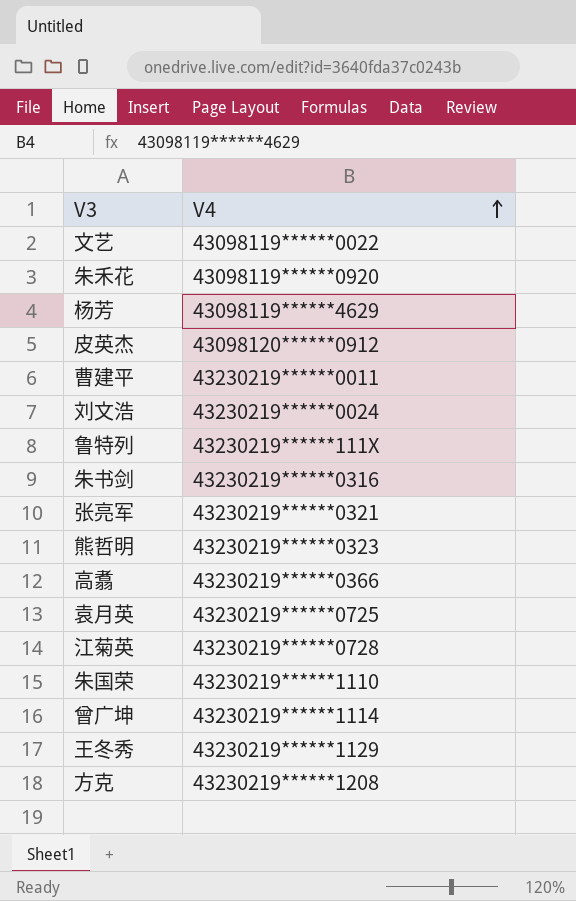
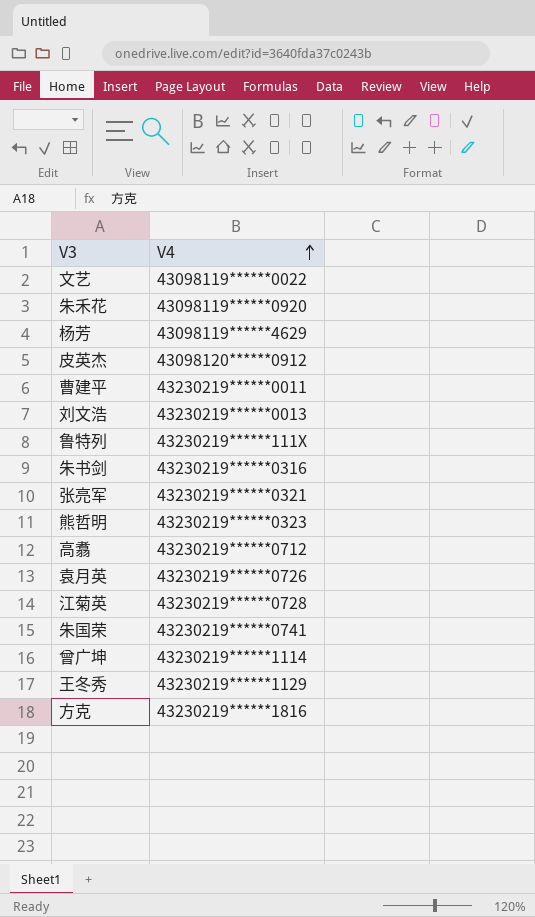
刘文浩 | V4: 43230219******0024 -> 43230219******0013
高翥 | V4: 43230219******0366 -> 43230219******0712
袁月英 | V4: 43230219******0725 -> 43230219******0726
朱国荣 | V4: 43230219******1110 -> 43230219******0741
方克 | V4: 43230219******1208 -> 43230219******1816

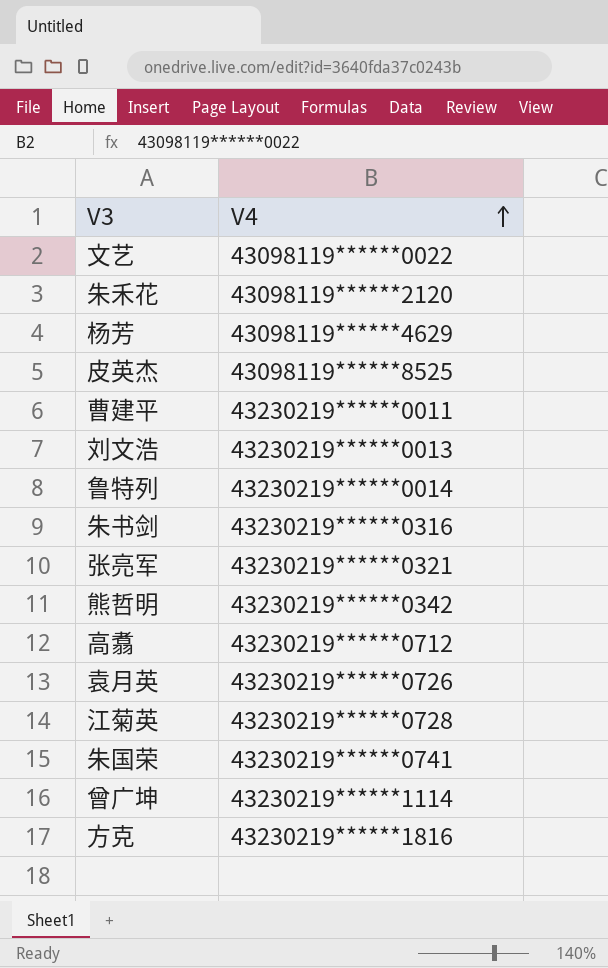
row 王冬秀: 43230219******1129 -> none
朱禾花 | V4: 43098119******0920 -> 43098119******2120
皮英杰 | V4: 43098120******0912 -> 43098119******8525
鲁特列 | V4: 43230219******111X -> 43230219******0014
熊哲明 | V4: 43230219******0323 -> 43230219******0342

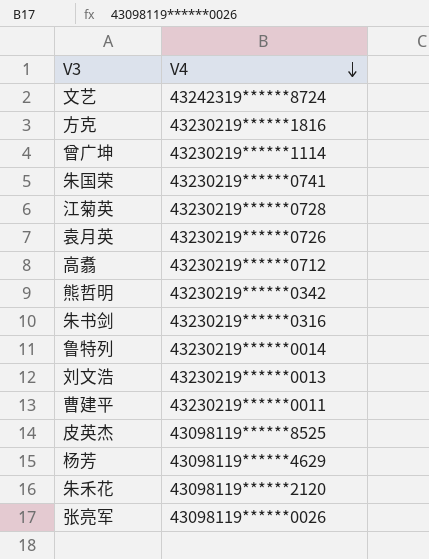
row order: V4 ascending -> V4 descending
文艺 | V4: 43098119******0022 -> 43242319******8724
张亮军 | V4: 43230219******0321 -> 43098119******0026

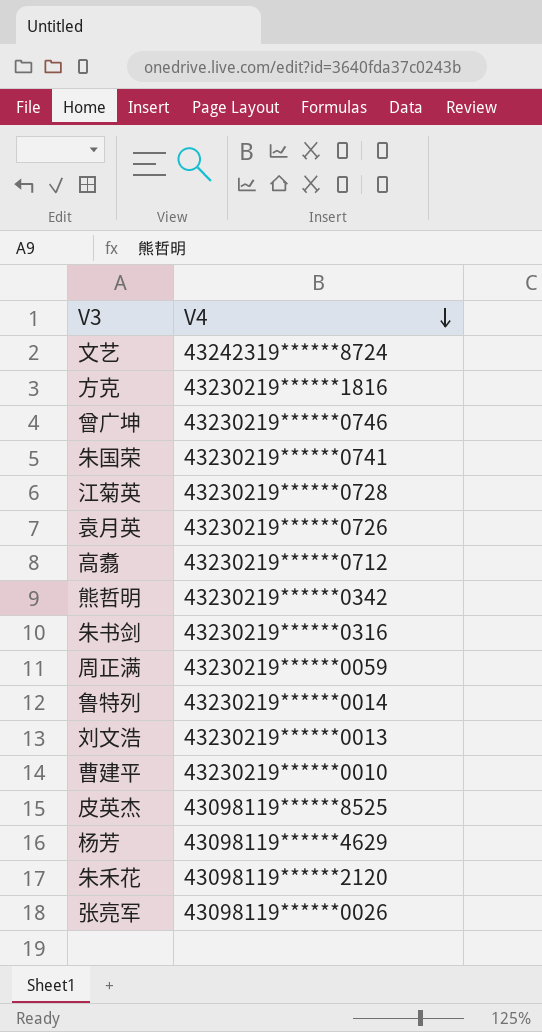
曾广坤 | V4: 43230219******1114 -> 43230219******0746
row 周正满: none -> 43230219******0059
曹建平 | V4: 43230219******0011 -> 43230219******0010

